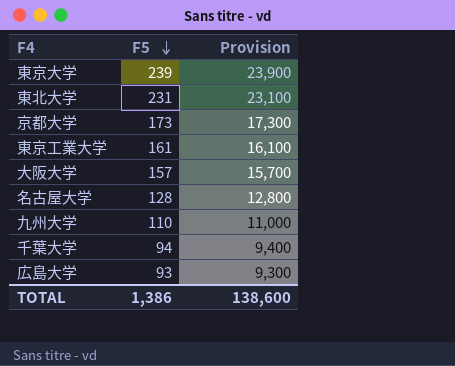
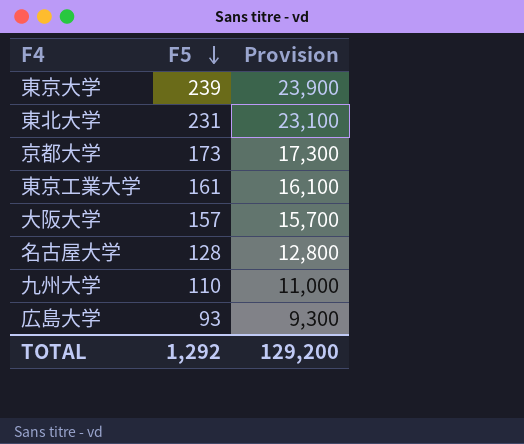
row 千葉大学: 94 | 9,400 -> none
TOTAL | F5: 1,386 -> 1,292
TOTAL | Provision: 138,600 -> 129,200

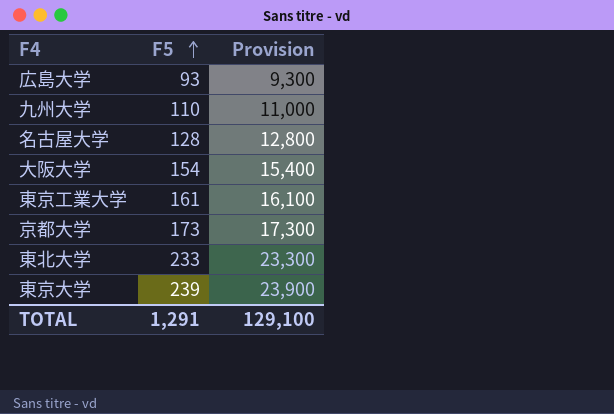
row order: F5 descending -> F5 ascending
大阪大学 | F5: 157 -> 154
大阪大学 | Provision: 15,700 -> 15,400
東北大学 | F5: 231 -> 233
東北大学 | Provision: 23,100 -> 23,300
TOTAL | F5: 1,292 -> 1,291
TOTAL | Provision: 129,200 -> 129,100

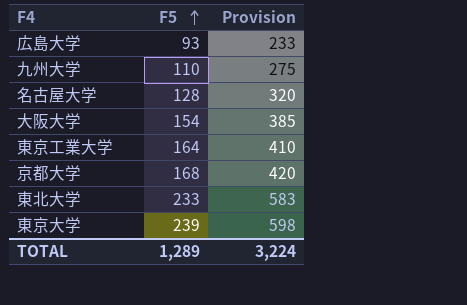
column Provision | formula: [F5] * 100 -> [F5] * 2.5
東京工業大学 | F5: 161 -> 164
京都大学 | F5: 173 -> 168
TOTAL | F5: 1,291 -> 1,289
TOTAL | Provision: 129,100 -> 3,224

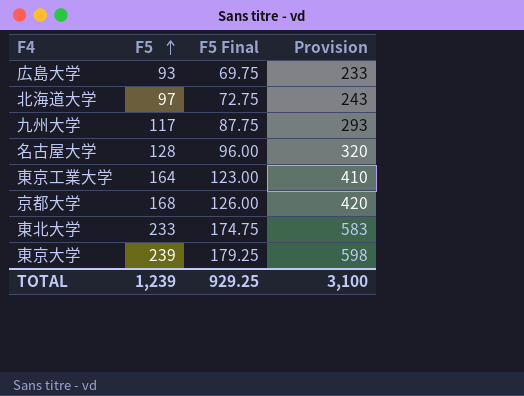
column F5 Final | formula: none -> [F5] * 0.75
row 大阪大学: 154 | 385 -> none
row 北海道大学: none -> 97 | 72.75 | 243
九州大学 | F5: 110 -> 117
九州大学 | Provision: 275 -> 293
TOTAL | F5: 1,289 -> 1,239
TOTAL | Provision: 3,224 -> 3,100

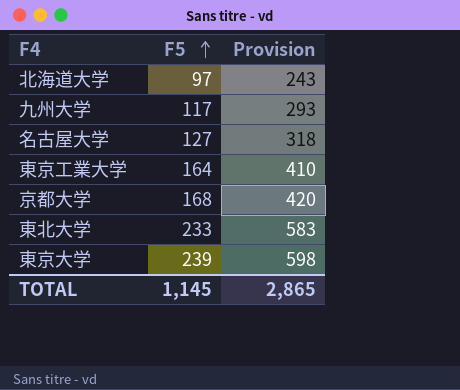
column F5 Final | formula: [F5] * 0.75 -> none
row 広島大学: 93 | 69.75 | 233 -> none
名古屋大学 | F5: 128 -> 127
名古屋大学 | Provision: 320 -> 318
TOTAL | F5: 1,239 -> 1,145
TOTAL | Provision: 3,100 -> 2,865

